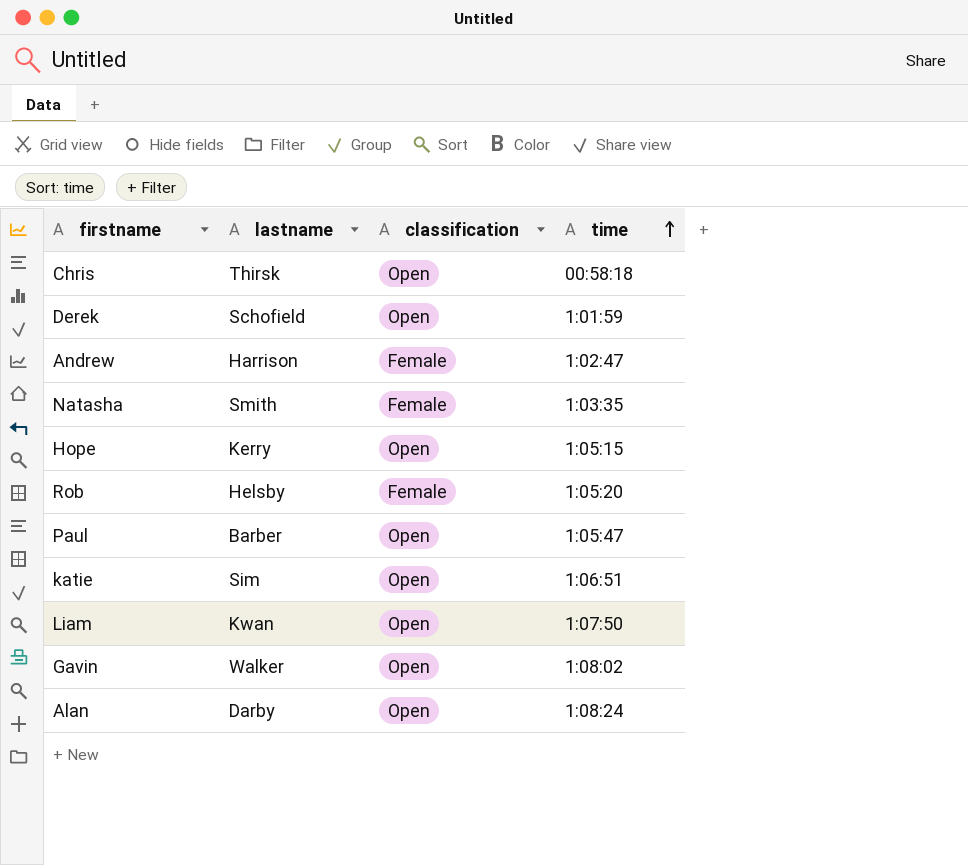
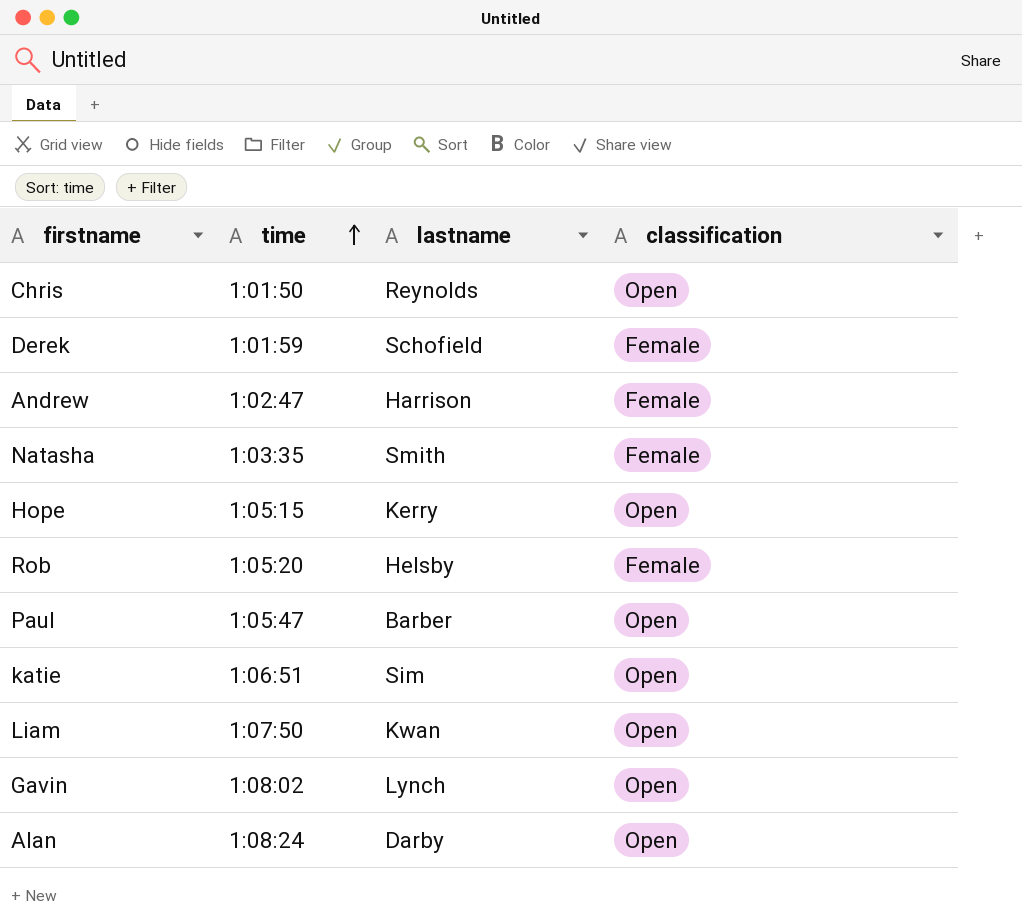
column time | position: 4 -> 2
Chris | time: 00:58:18 -> 1:01:50
Chris | lastname: Thirsk -> Reynolds
Derek | classification: Open -> Female
Gavin | lastname: Walker -> Lynch

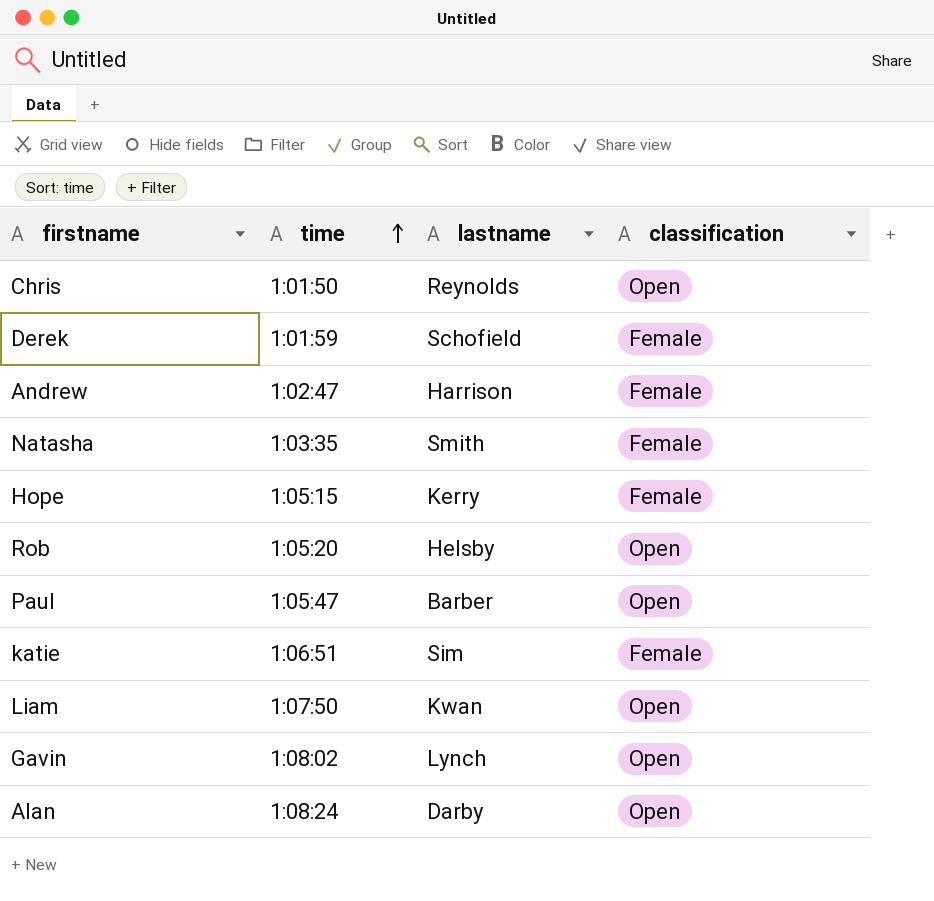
Hope | classification: Open -> Female
Rob | classification: Female -> Open
katie | classification: Open -> Female

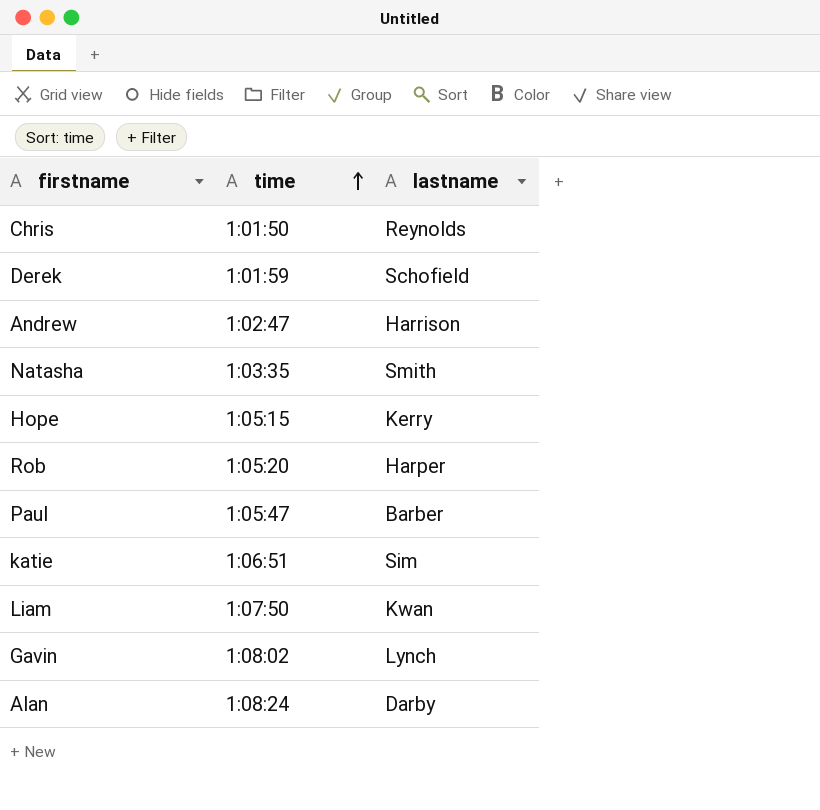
column classification | position: 4 -> none
Rob | lastname: Helsby -> Harper

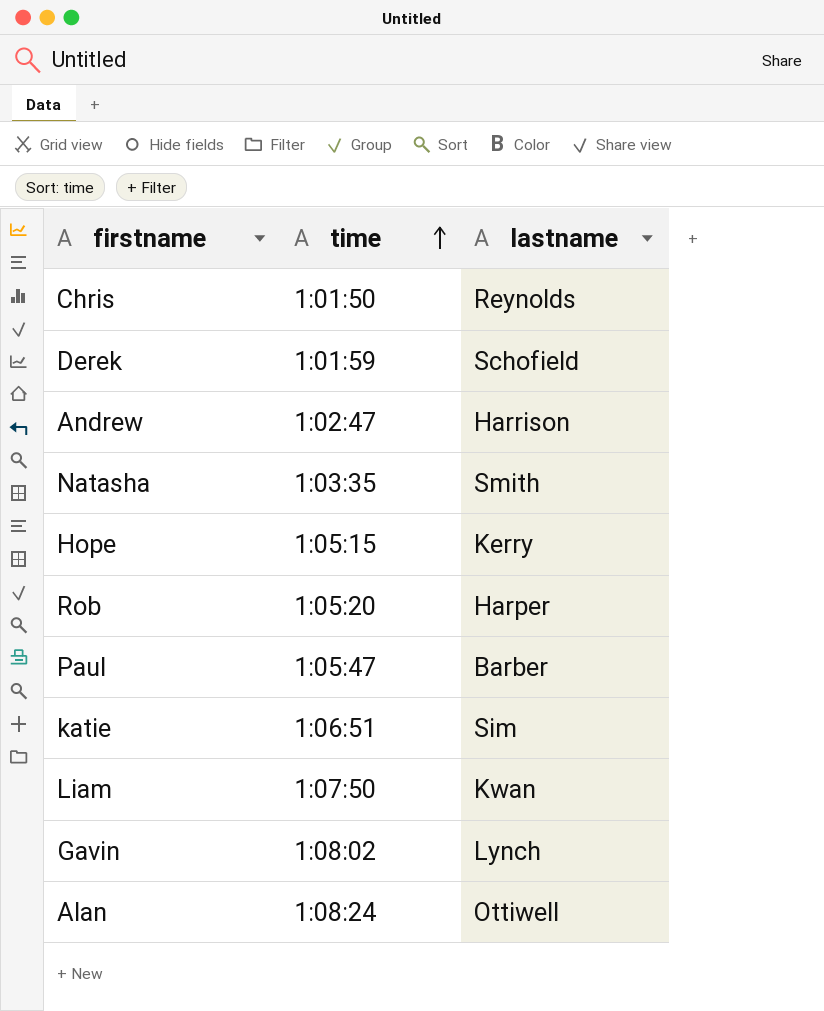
Alan | lastname: Darby -> Ottiwell

